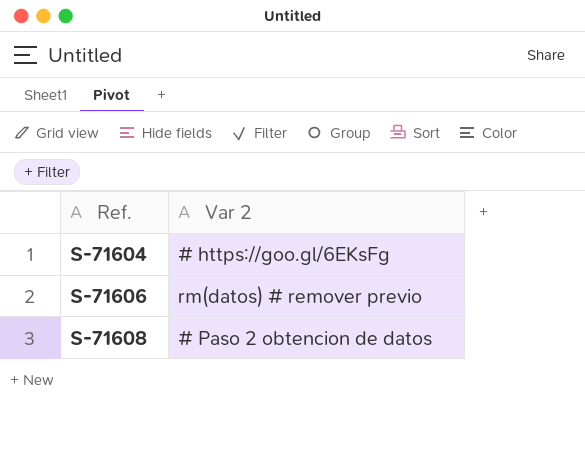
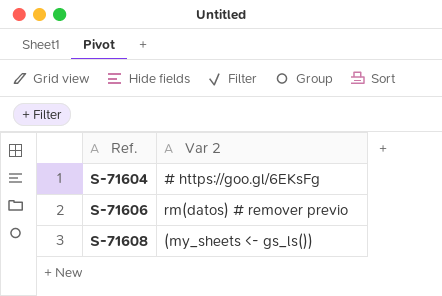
S-71608 | Var 2: # Paso 2 obtencion de datos -> (my_sheets <- gs_ls())

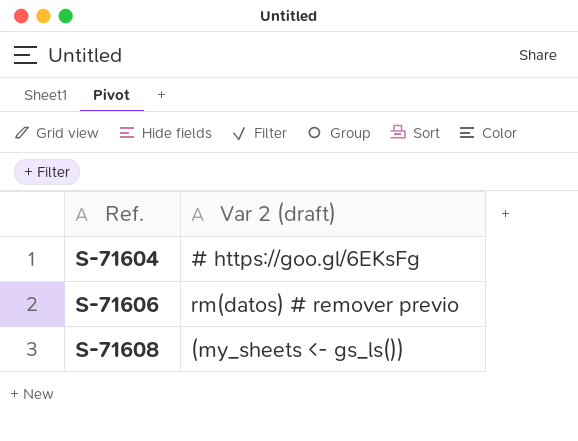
column name: Var 2 -> Var 2 (draft)

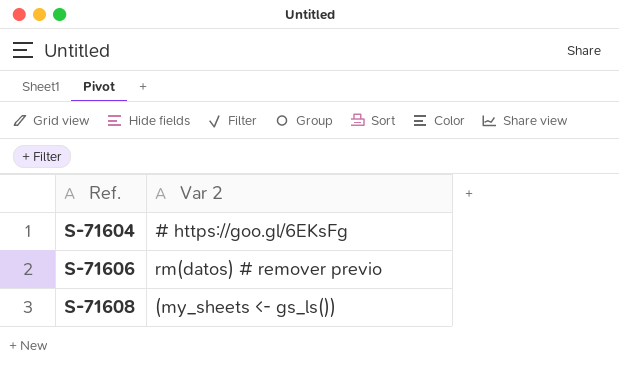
column name: Var 2 (draft) -> Var 2

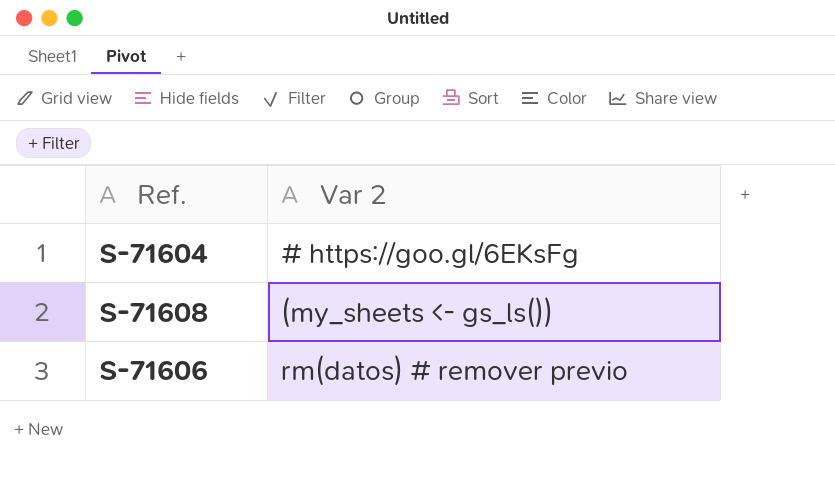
row order: Ref. ascending -> Var 2 ascending

